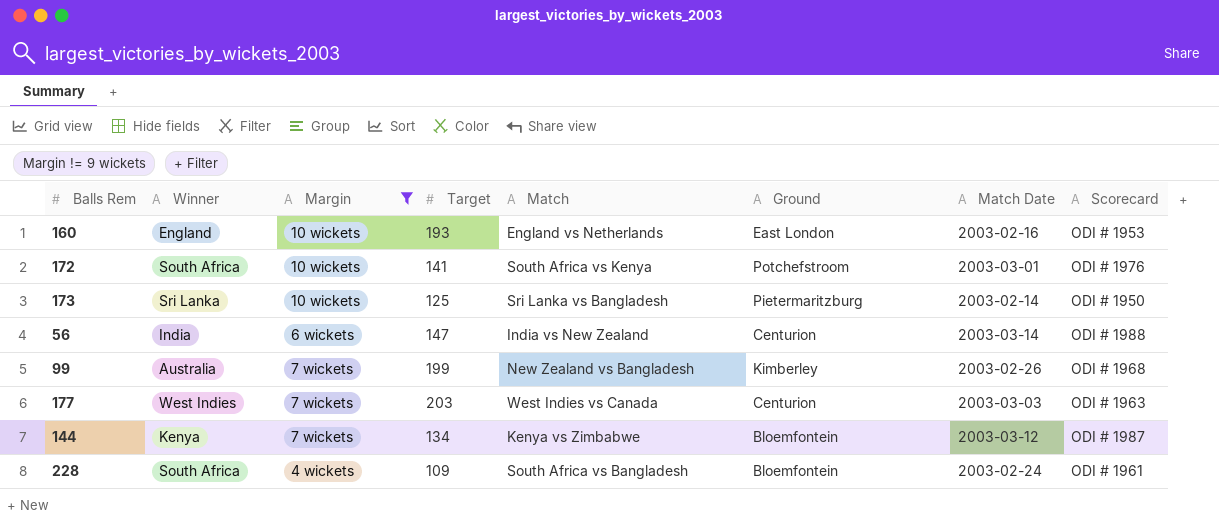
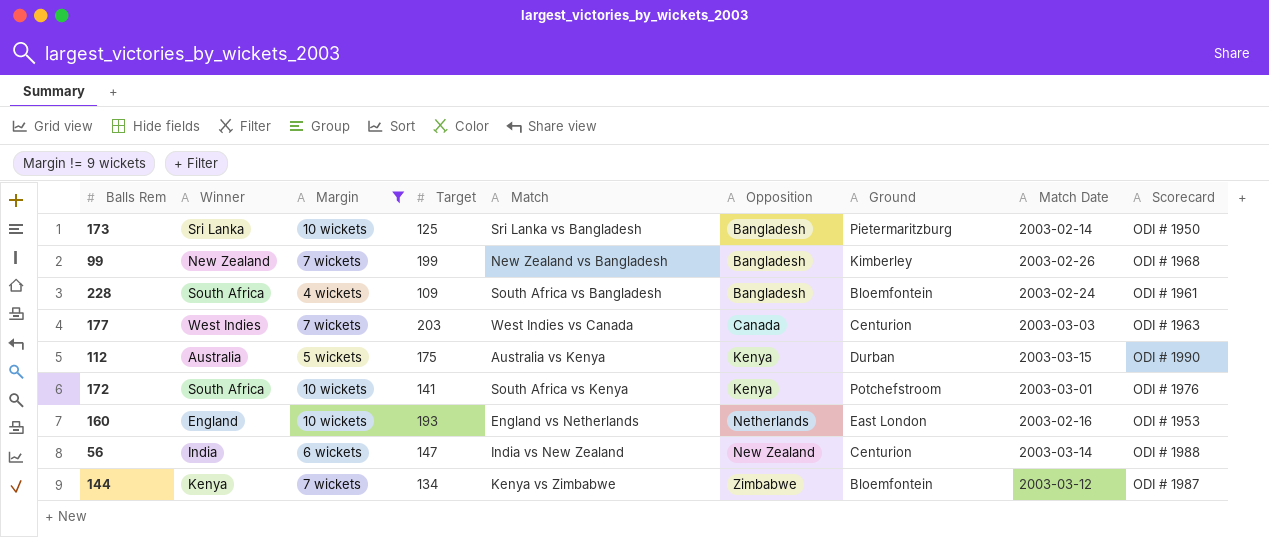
row order: none -> Opposition ascending
column Opposition | position: none -> 6
99 | Winner: Australia -> New Zealand
row 112: none -> Australia | 5 wickets | 175 | Australia vs Kenya | Kenya | Durban | 2003-03-15 | ODI # 1990

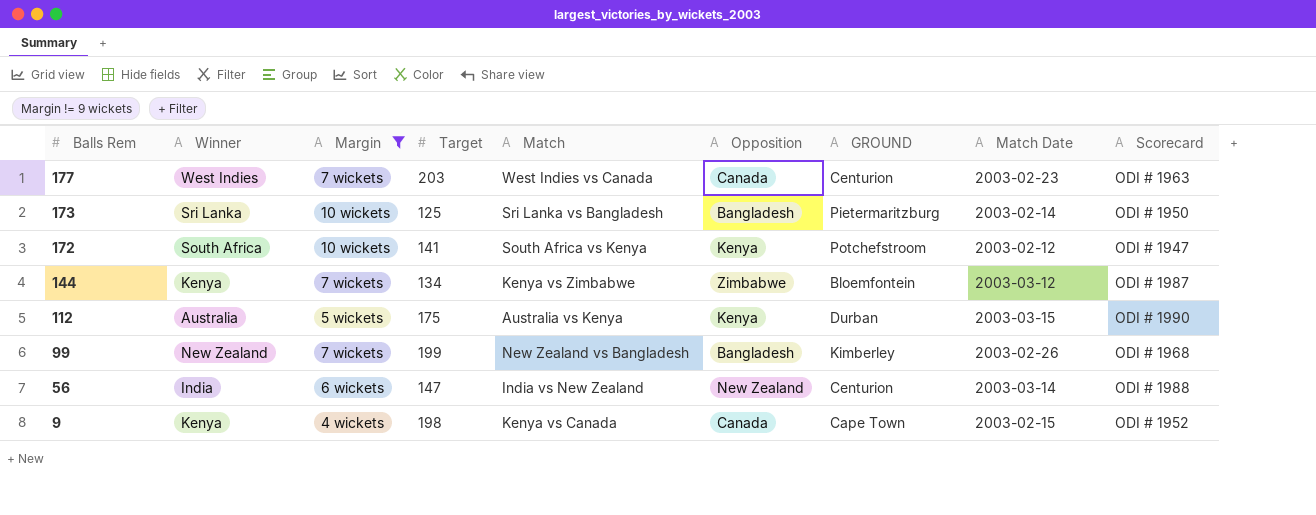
row order: Opposition ascending -> Balls Rem descending
column name: Ground -> GROUND
row 228: South Africa | 4 wickets | 109 | South Africa vs Bangladesh | Bangladesh | Bloemfontein | 2003-02-24 | ODI # 1961 -> none
row 160: England | 10 wickets | 193 | England vs Netherlands | Netherlands | East London | 2003-02-16 | ODI # 1953 -> none
177 | Match Date: 2003-03-03 -> 2003-02-23
172 | Match Date: 2003-03-01 -> 2003-02-12
172 | Scorecard: ODI # 1976 -> ODI # 1947
row 9: none -> Kenya | 4 wickets | 198 | Kenya vs Canada | Canada | Cape Town | 2003-02-15 | ODI # 1952

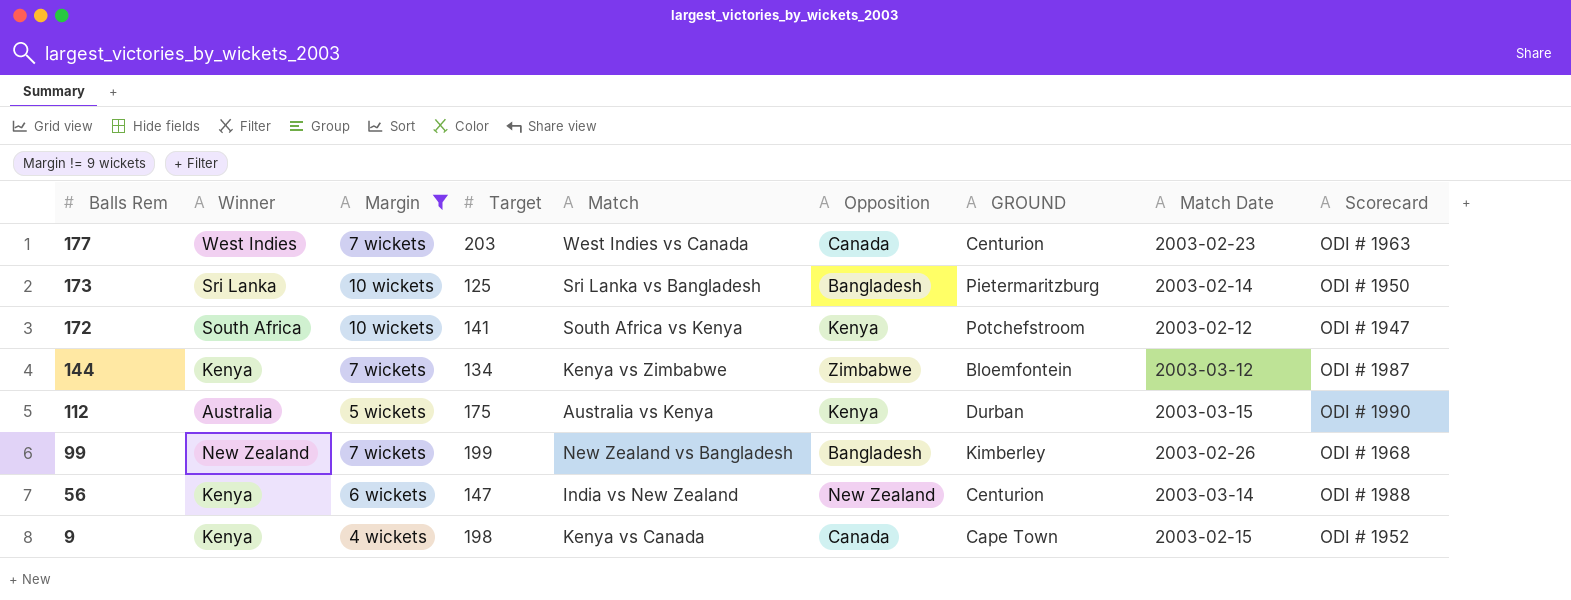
56 | Winner: India -> Kenya

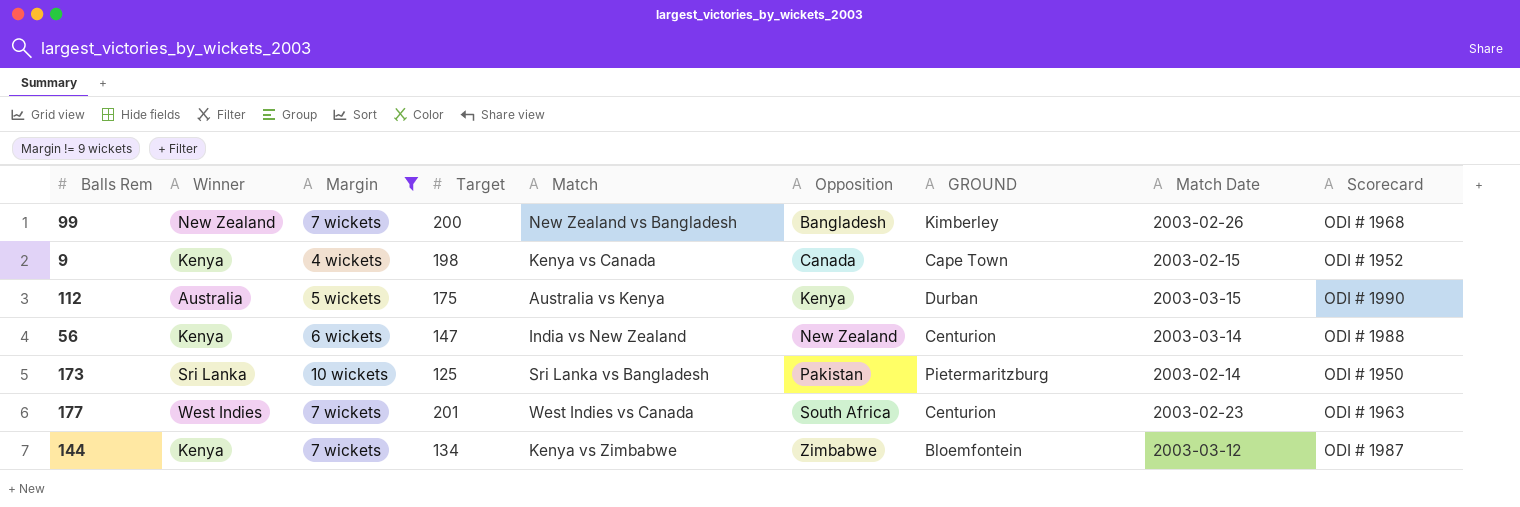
row order: Balls Rem descending -> Opposition ascending
row 172: South Africa | 10 wickets | 141 | South Africa vs Kenya | Kenya | Potchefstroom | 2003-02-12 | ODI # 1947 -> none
99 | Target: 199 -> 200
173 | Opposition: Bangladesh -> Pakistan
177 | Target: 203 -> 201
177 | Opposition: Canada -> South Africa

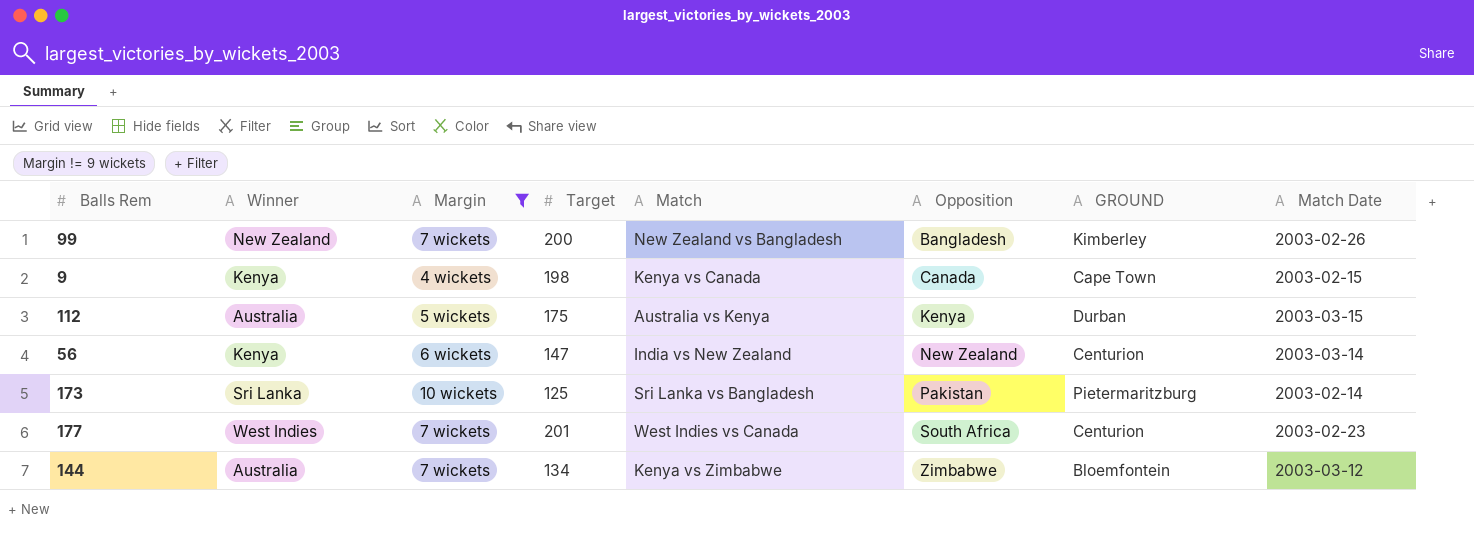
column Scorecard | position: 9 -> none
144 | Winner: Kenya -> Australia

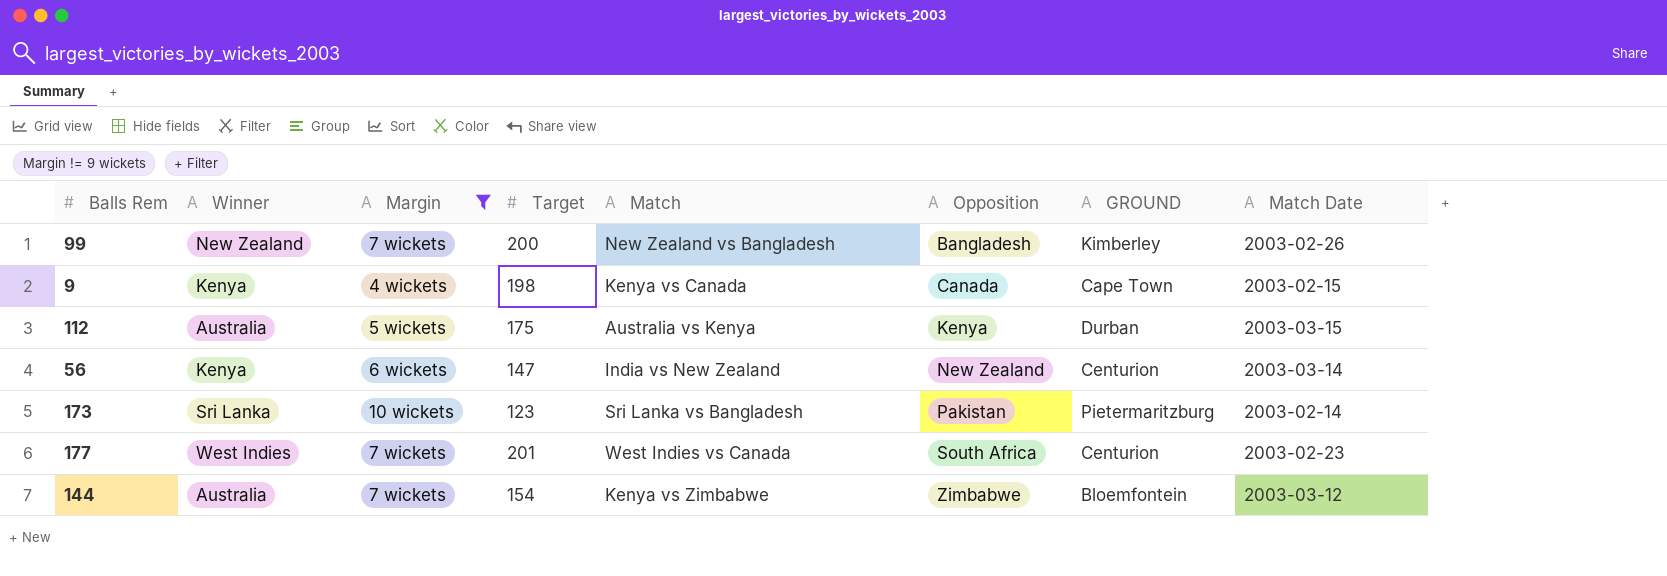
173 | Target: 125 -> 123
144 | Target: 134 -> 154

